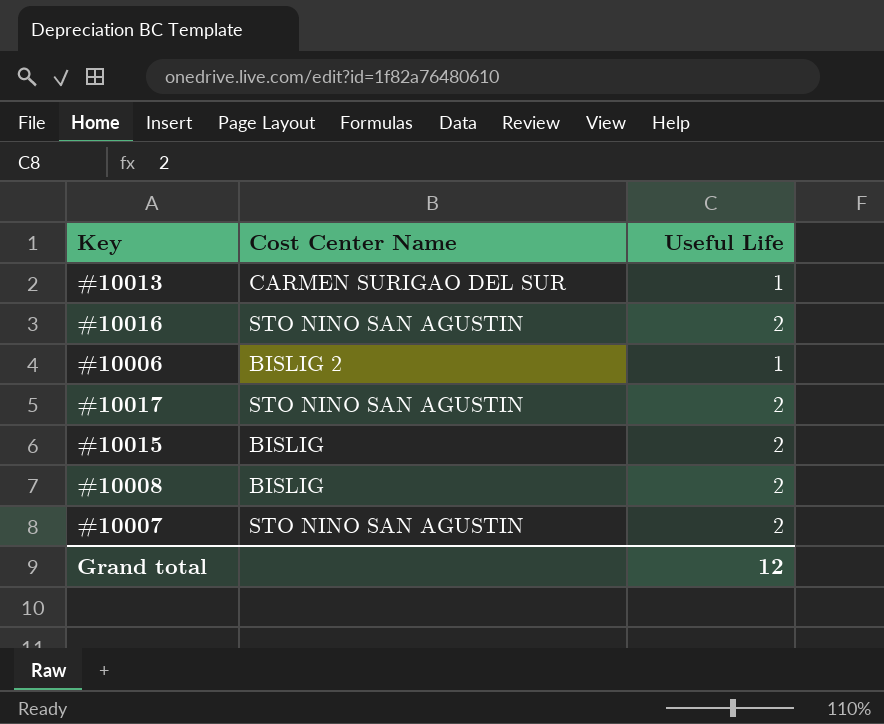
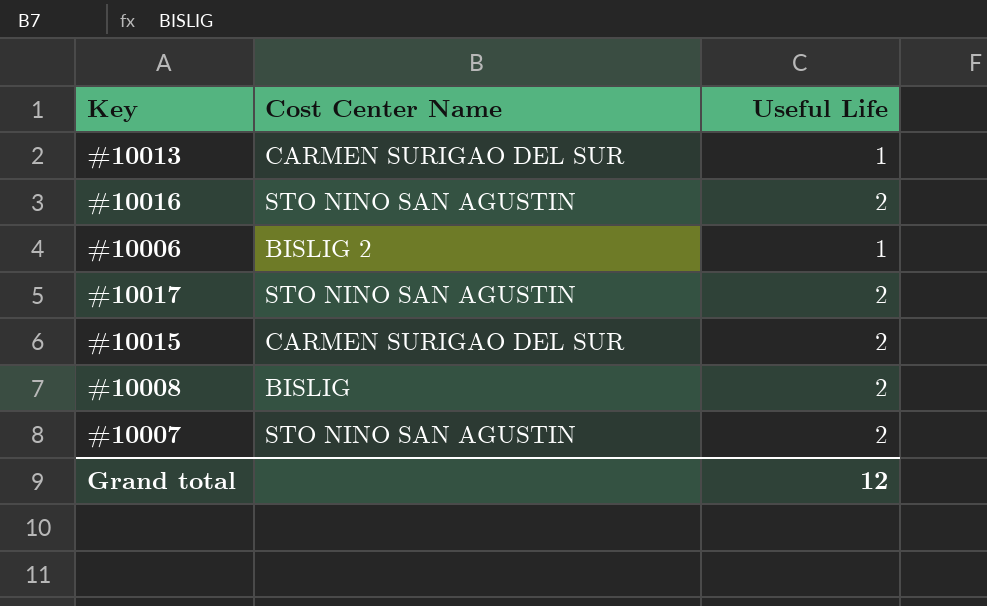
#10015 | Cost Center Name: BISLIG -> CARMEN SURIGAO DEL SUR

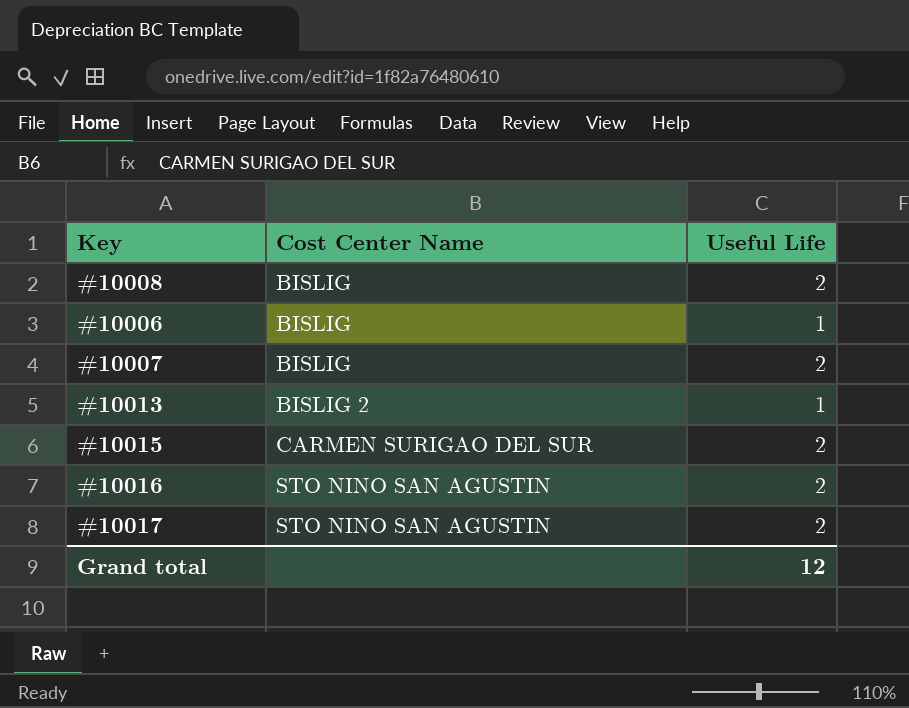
row order: none -> Cost Center Name ascending
#10006 | Cost Center Name: BISLIG 2 -> BISLIG
#10007 | Cost Center Name: STO NINO SAN AGUSTIN -> BISLIG
#10013 | Cost Center Name: CARMEN SURIGAO DEL SUR -> BISLIG 2

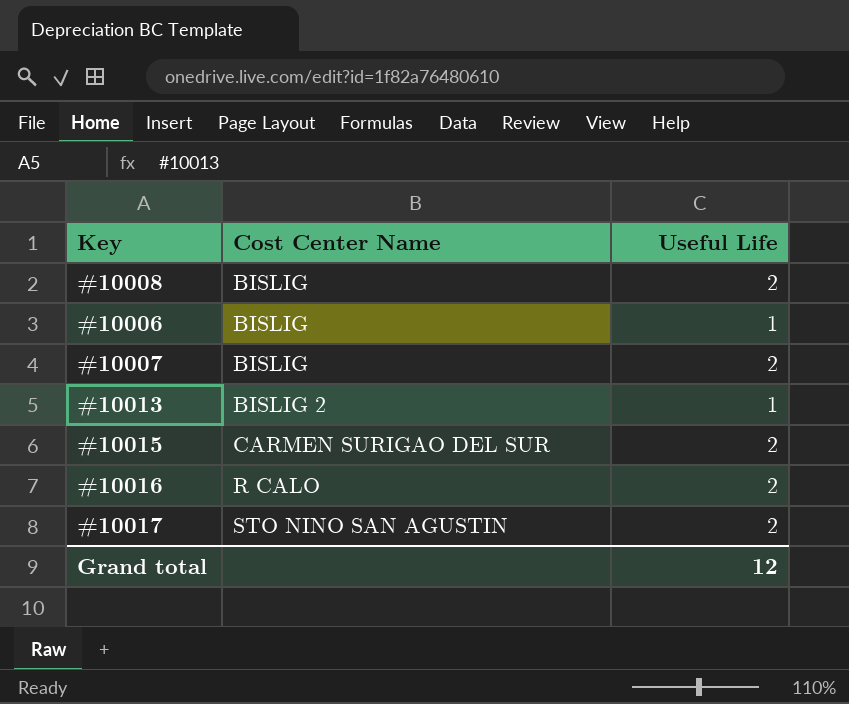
#10016 | Cost Center Name: STO NINO SAN AGUSTIN -> R CALO

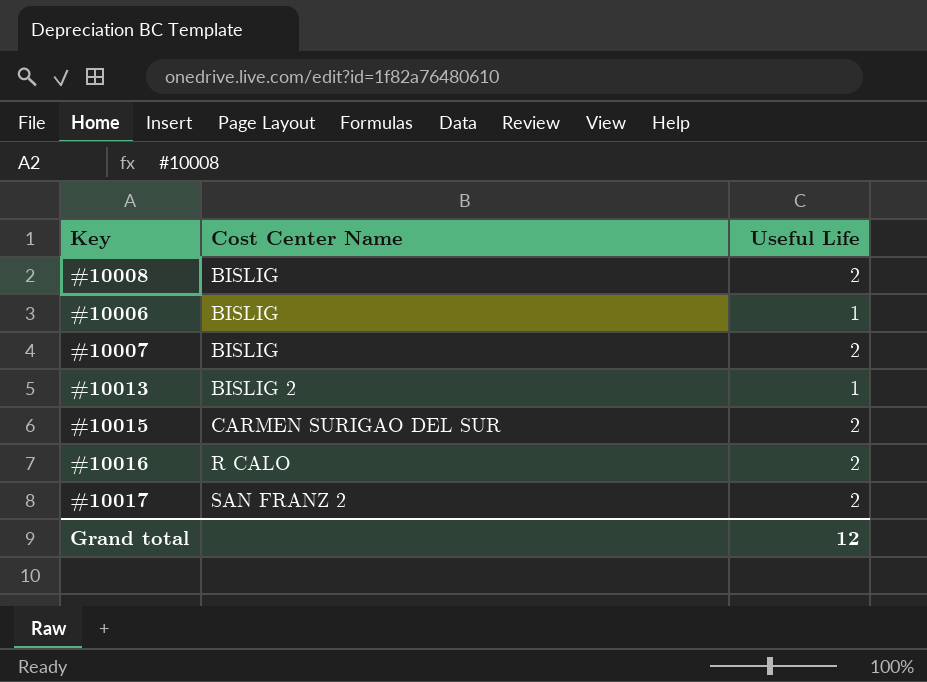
#10017 | Cost Center Name: STO NINO SAN AGUSTIN -> SAN FRANZ 2

